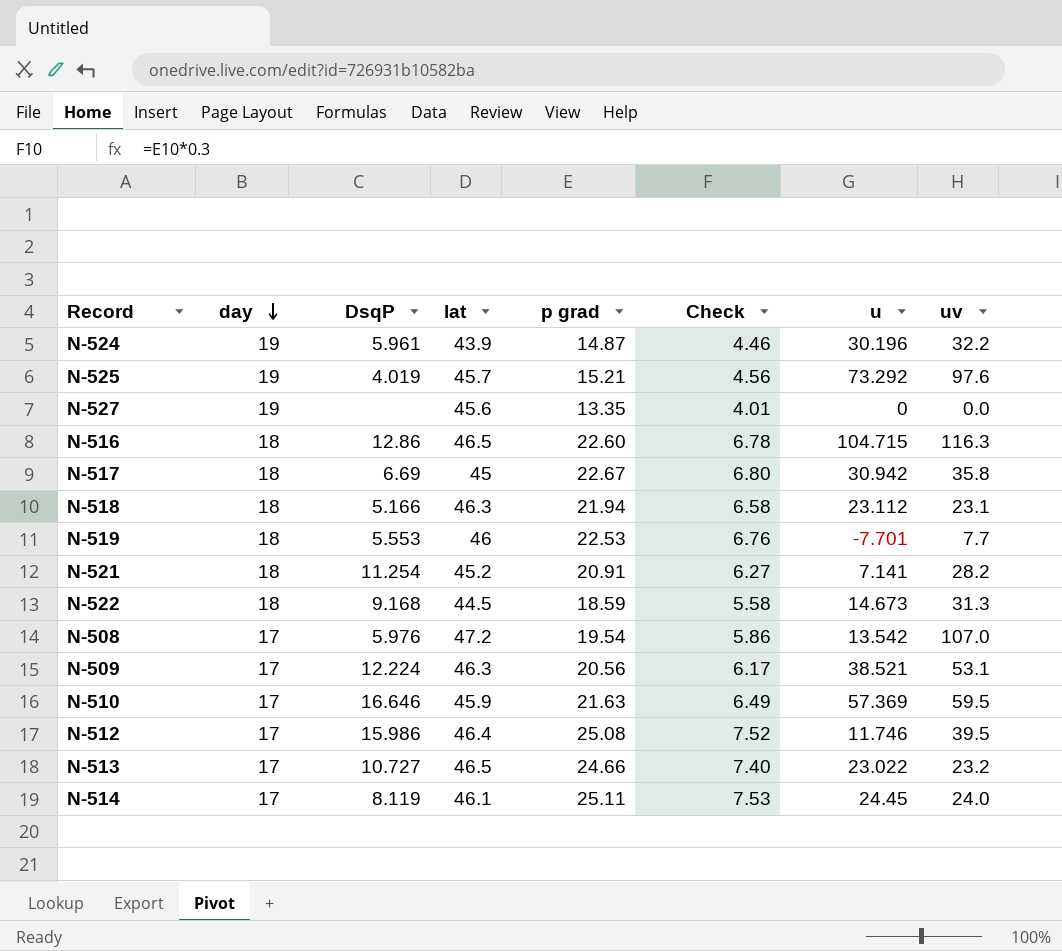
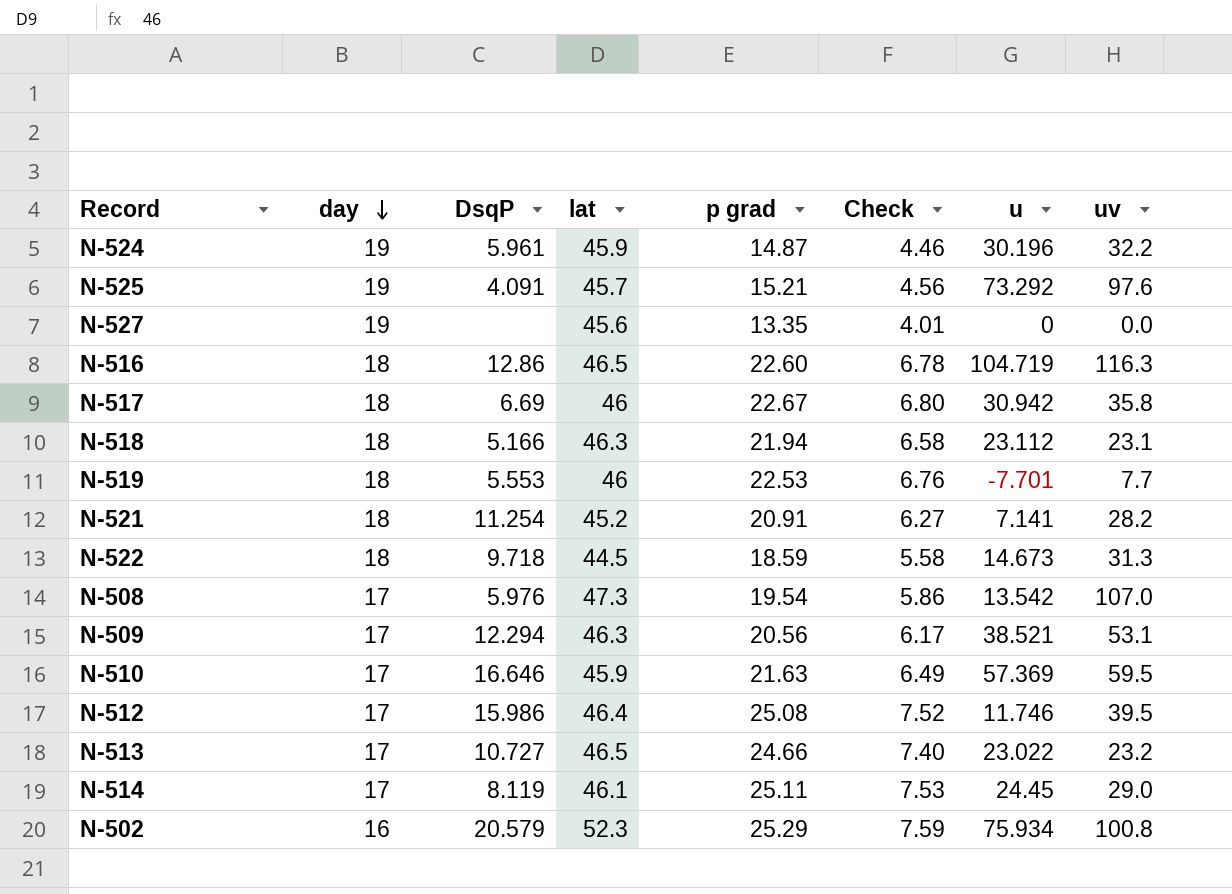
N-524 | lat: 43.9 -> 45.9
N-525 | DsqP: 4.019 -> 4.091
N-516 | u: 104.715 -> 104.719
N-517 | lat: 45 -> 46
N-522 | DsqP: 9.168 -> 9.718
N-508 | lat: 47.2 -> 47.3
N-509 | DsqP: 12.224 -> 12.294
N-514 | uv: 24.0 -> 29.0
row N-502: none -> 16 | 20.579 | 52.3 | 25.29 | 7.59 | 75.934 | 100.8

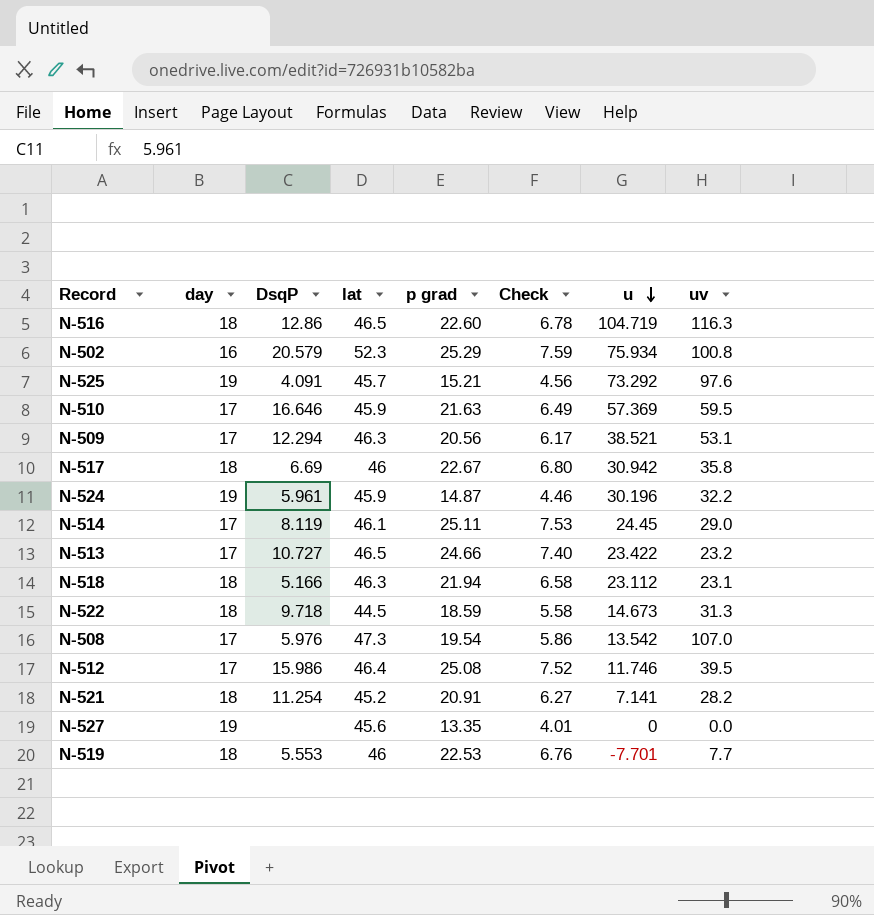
row order: day descending -> u descending
N-513 | u: 23.022 -> 23.422

